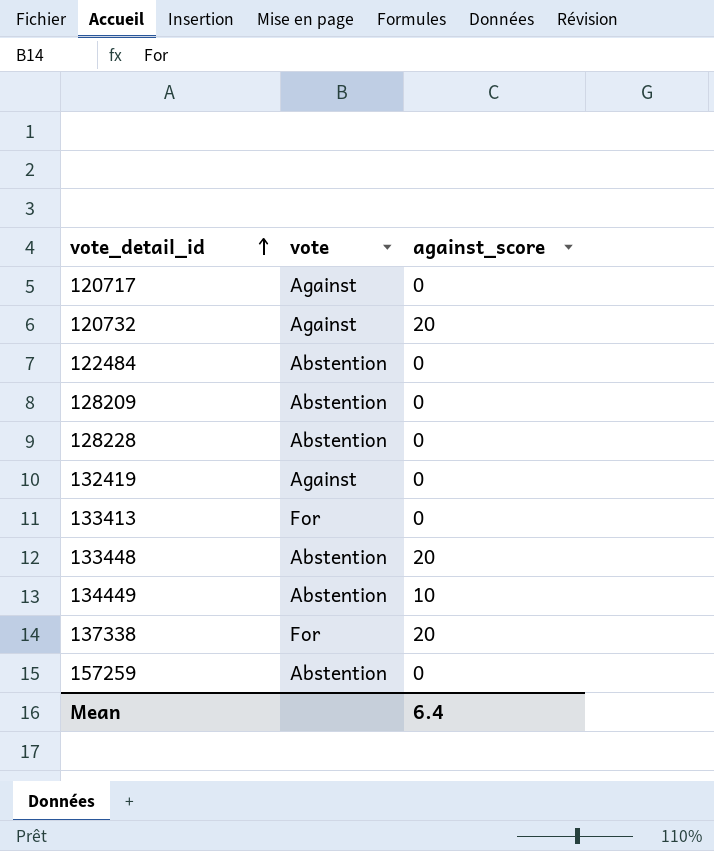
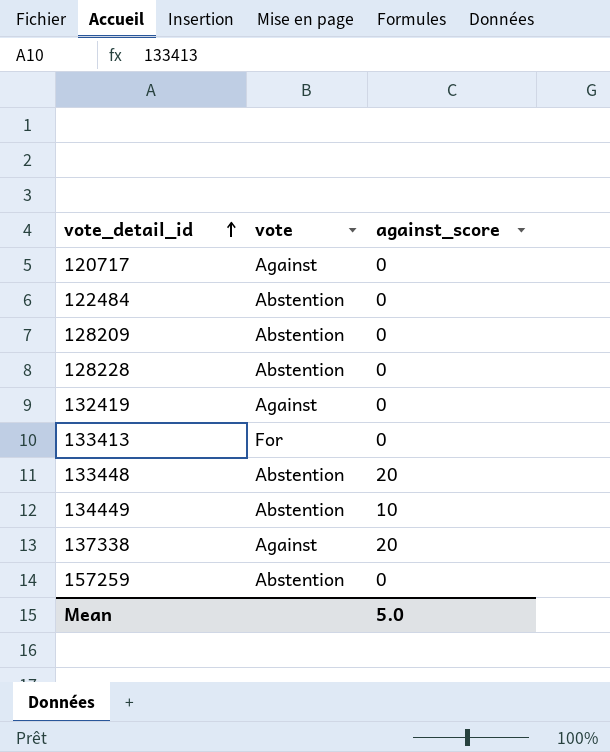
row 120732: Against | 20 -> none
137338 | vote: For -> Against
Mean | against_score: 6.4 -> 5.0

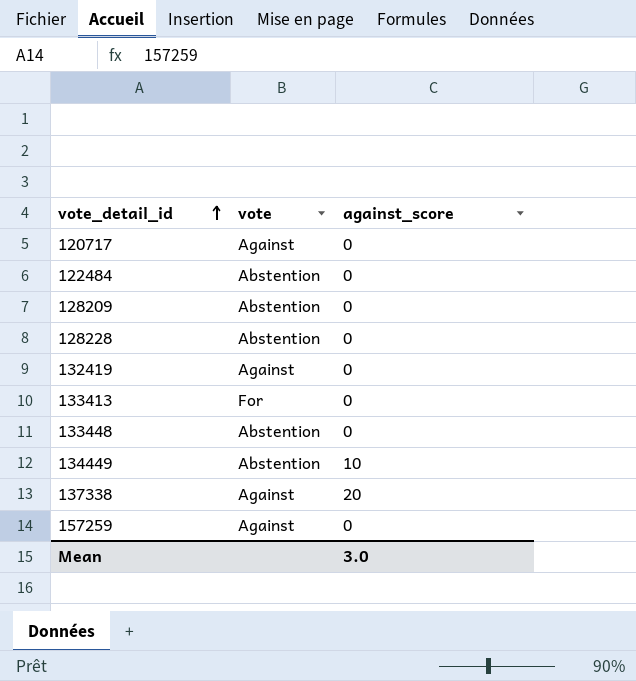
133448 | against_score: 20 -> 0
157259 | vote: Abstention -> Against
Mean | against_score: 5.0 -> 3.0

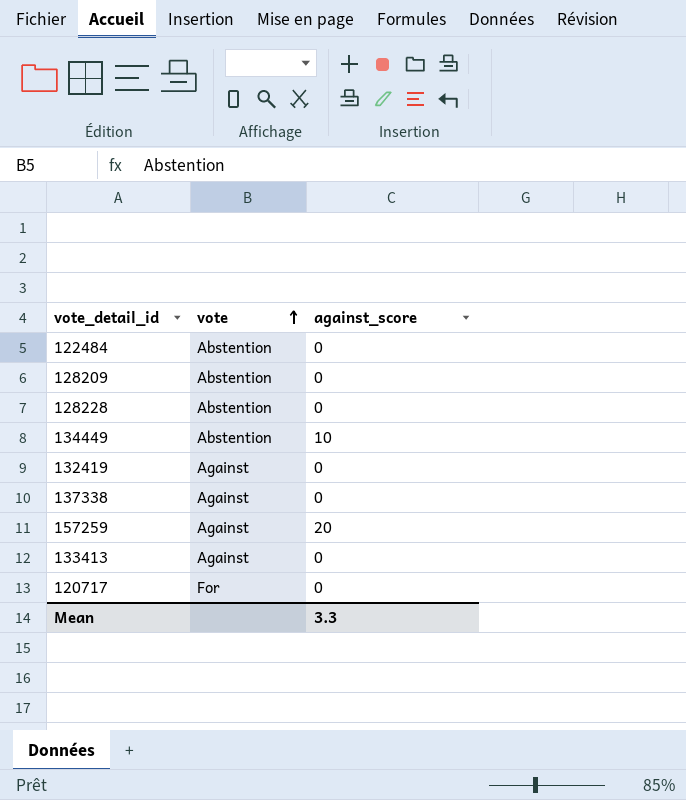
row order: vote_detail_id ascending -> vote ascending
row 133448: Abstention | 0 -> none
137338 | against_score: 20 -> 0
157259 | against_score: 0 -> 20
133413 | vote: For -> Against
120717 | vote: Against -> For
Mean | against_score: 3.0 -> 3.3

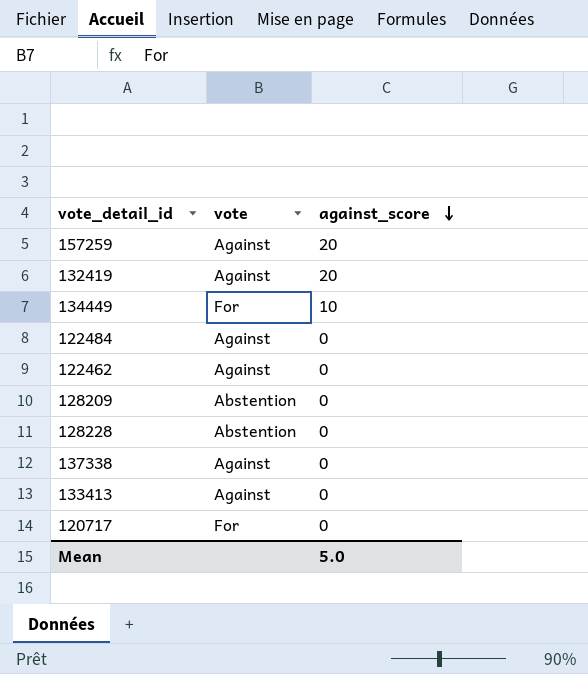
row order: vote ascending -> against_score descending
132419 | against_score: 0 -> 20
134449 | vote: Abstention -> For
122484 | vote: Abstention -> Against
row 122462: none -> Against | 0
Mean | against_score: 3.3 -> 5.0

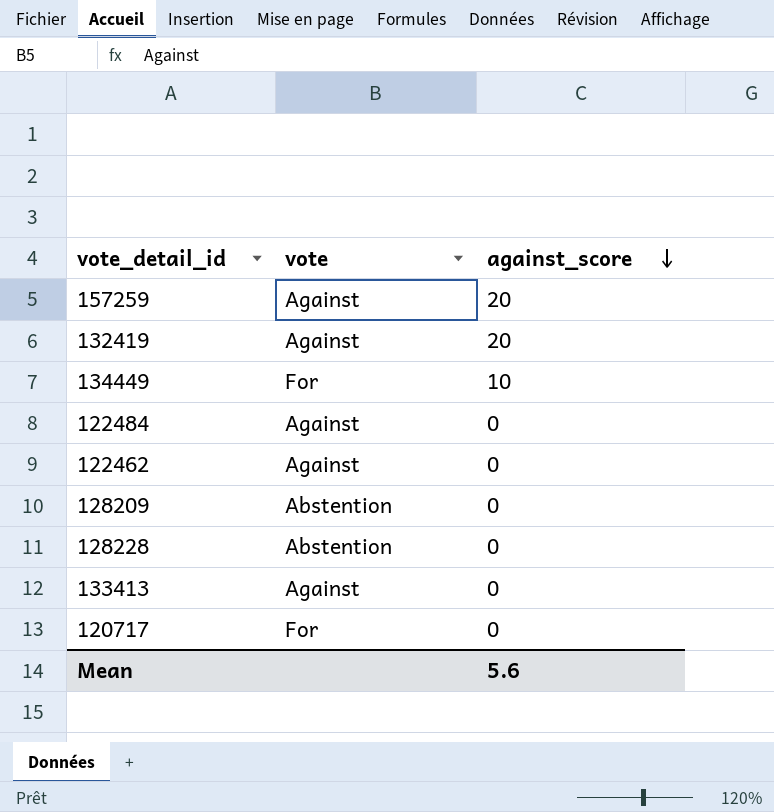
row 137338: Against | 0 -> none
Mean | against_score: 5.0 -> 5.6

